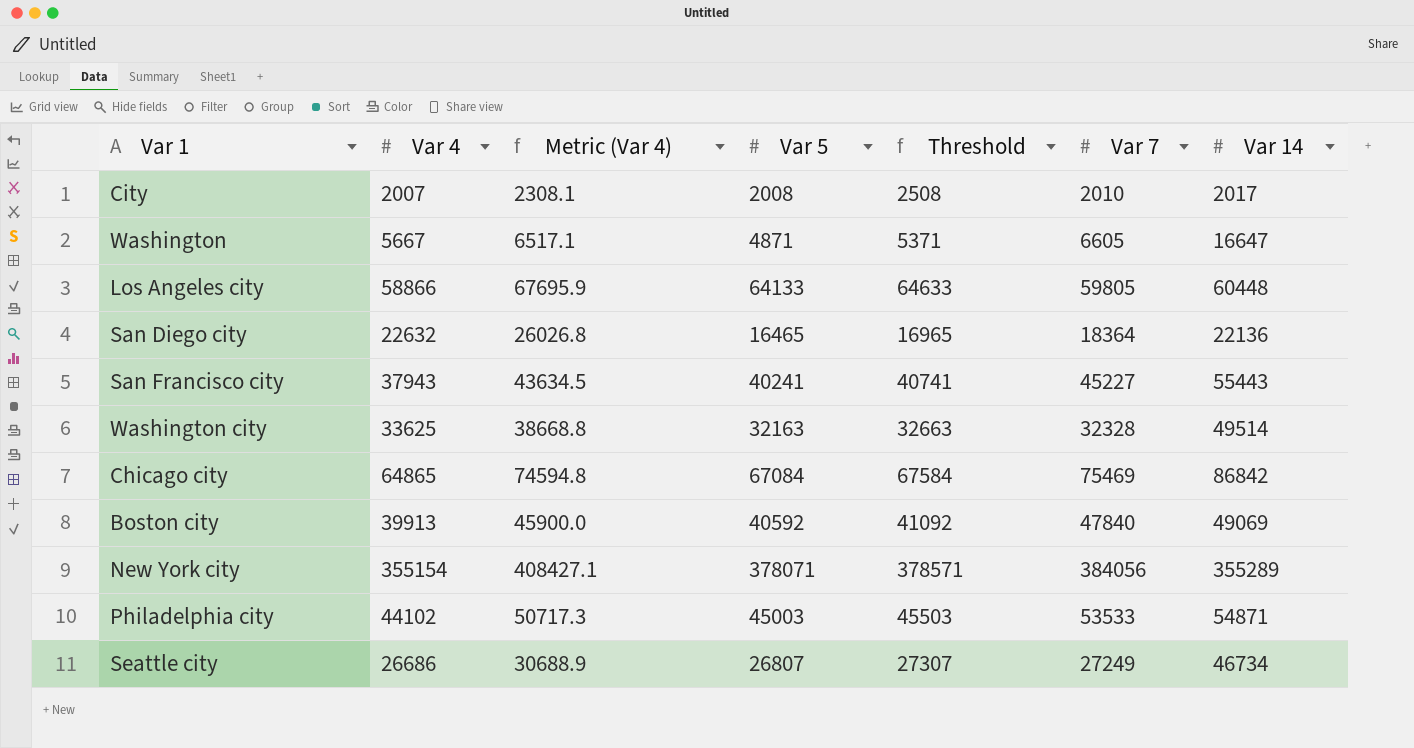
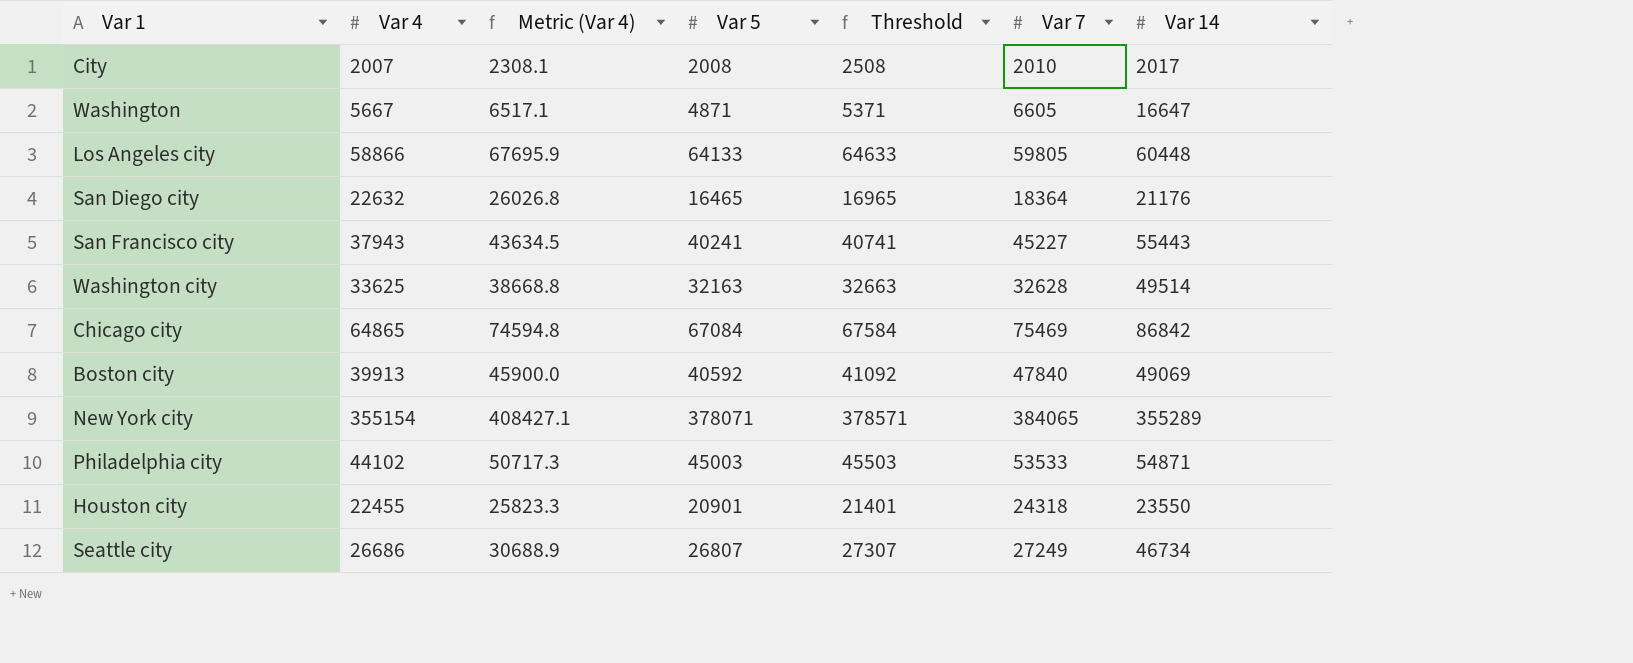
San Diego city | Var 14: 22136 -> 21176
Washington city | Var 7: 32328 -> 32628
New York city | Var 7: 384056 -> 384065
row Houston city: none -> 22455 | 25823.3 | 20901 | 21401 | 24318 | 23550

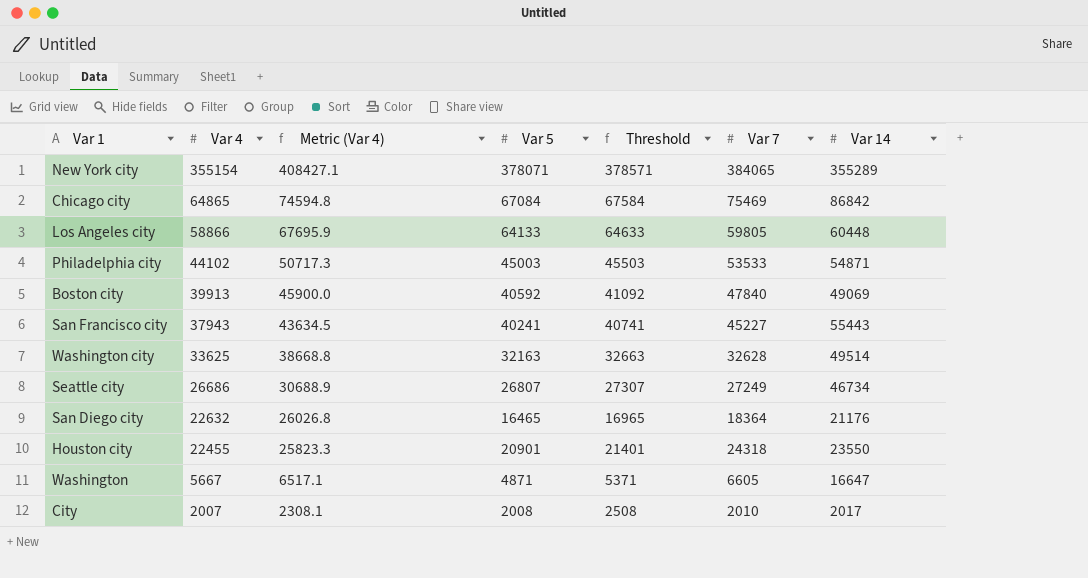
row order: none -> Var 4 descending

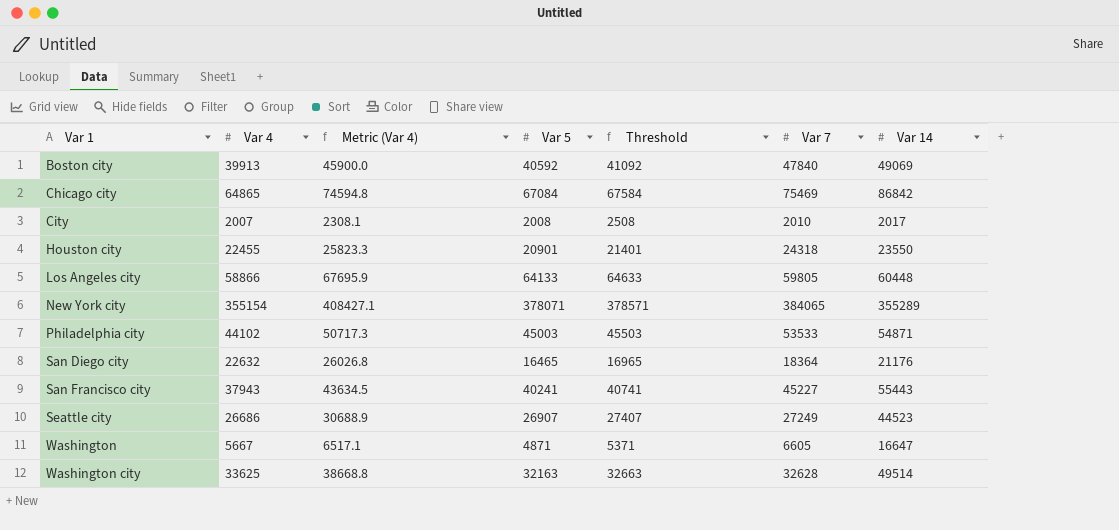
row order: Var 4 descending -> Var 1 ascending
Seattle city | Var 5: 26807 -> 26907
Seattle city | Threshold: 27307 -> 27407
Seattle city | Var 14: 46734 -> 44523

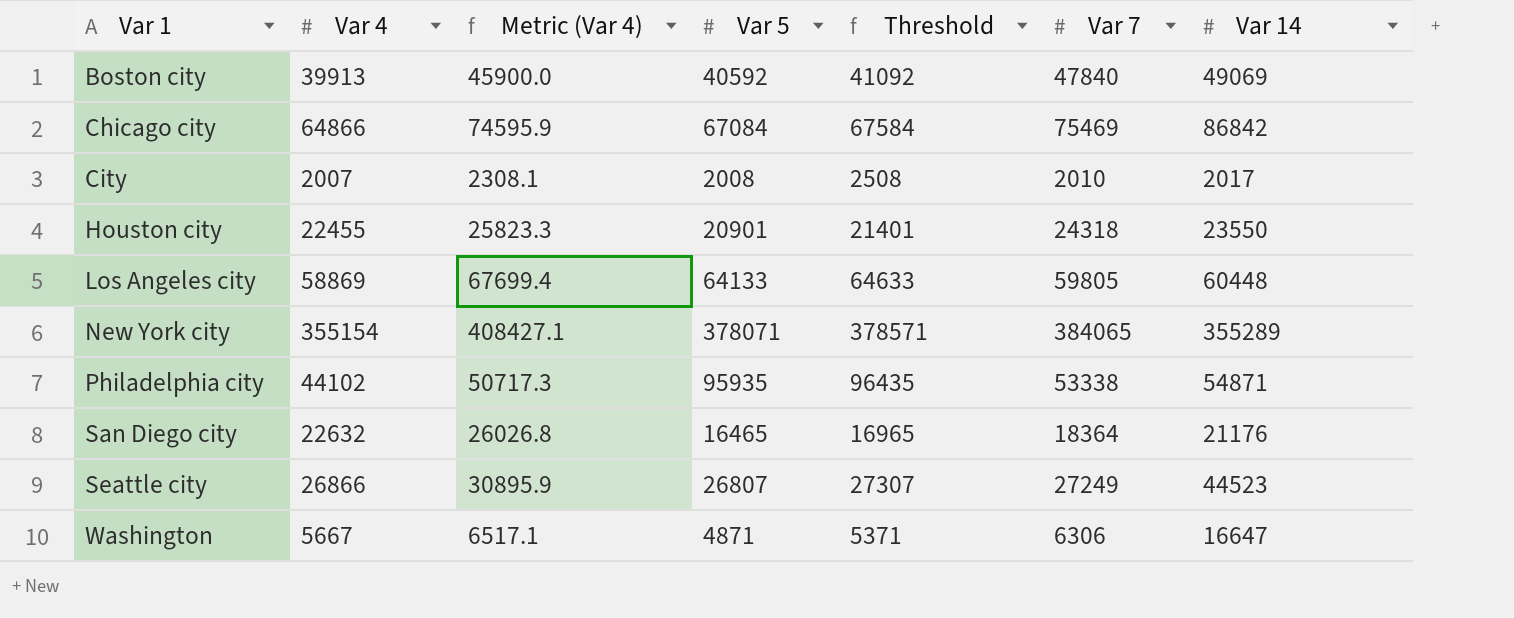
row San Francisco city: 37943 | 43634.5 | 40241 | 40741 | 45227 | 55443 -> none
row Washington city: 33625 | 38668.8 | 32163 | 32663 | 32628 | 49514 -> none
Chicago city | Var 4: 64865 -> 64866
Chicago city | Metric (Var 4): 74594.8 -> 74595.9
Los Angeles city | Var 4: 58866 -> 58869
Los Angeles city | Metric (Var 4): 67695.9 -> 67699.4
Philadelphia city | Var 5: 45003 -> 95935
Philadelphia city | Threshold: 45503 -> 96435
Philadelphia city | Var 7: 53533 -> 53338
Seattle city | Var 4: 26686 -> 26866
Seattle city | Metric (Var 4): 30688.9 -> 30895.9
Seattle city | Var 5: 26907 -> 26807
Seattle city | Threshold: 27407 -> 27307
Washington | Var 7: 6605 -> 6306

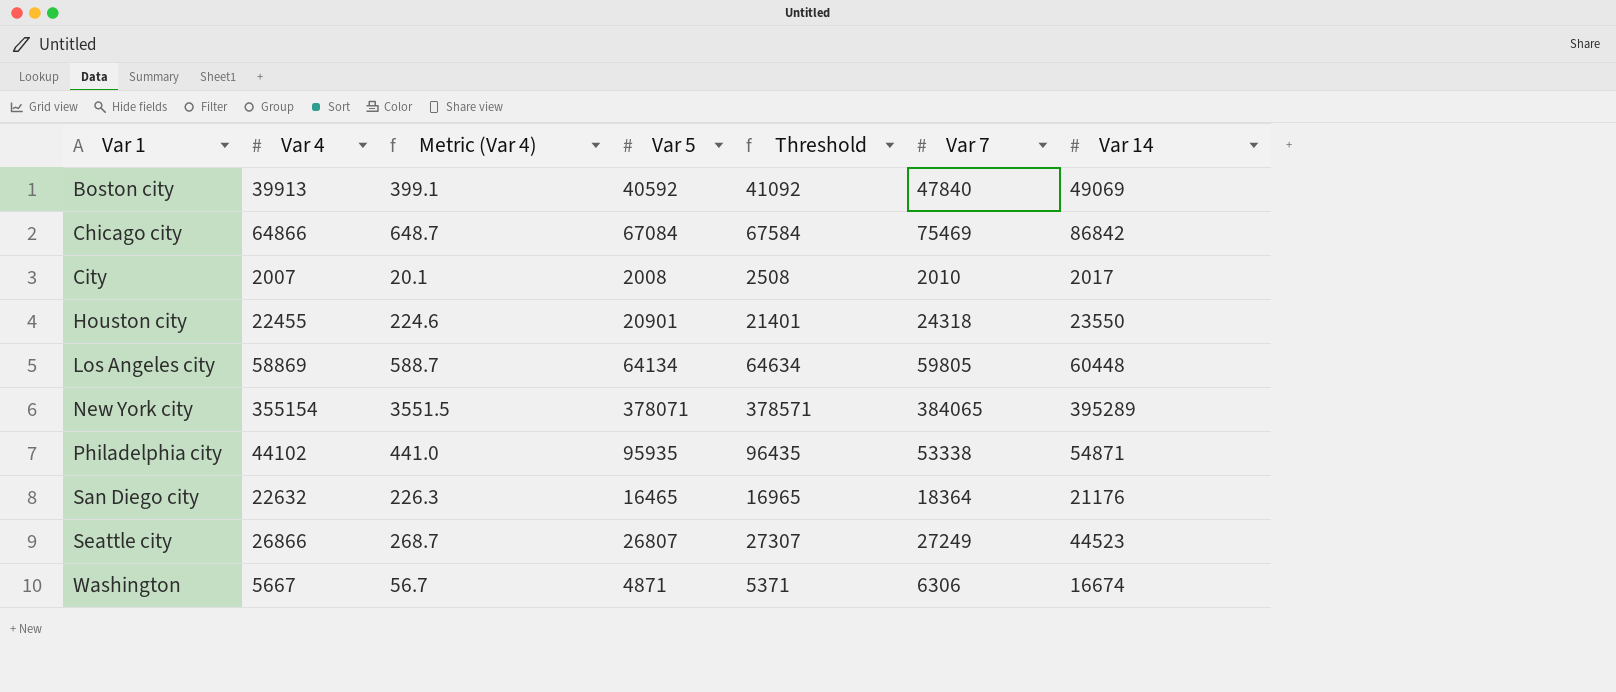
column Metric (Var 4) | formula: [Var 4] * 1.15 -> [Var 4] * 0.01
Los Angeles city | Var 5: 64133 -> 64134
Los Angeles city | Threshold: 64633 -> 64634
New York city | Var 14: 355289 -> 395289
Washington | Var 14: 16647 -> 16674

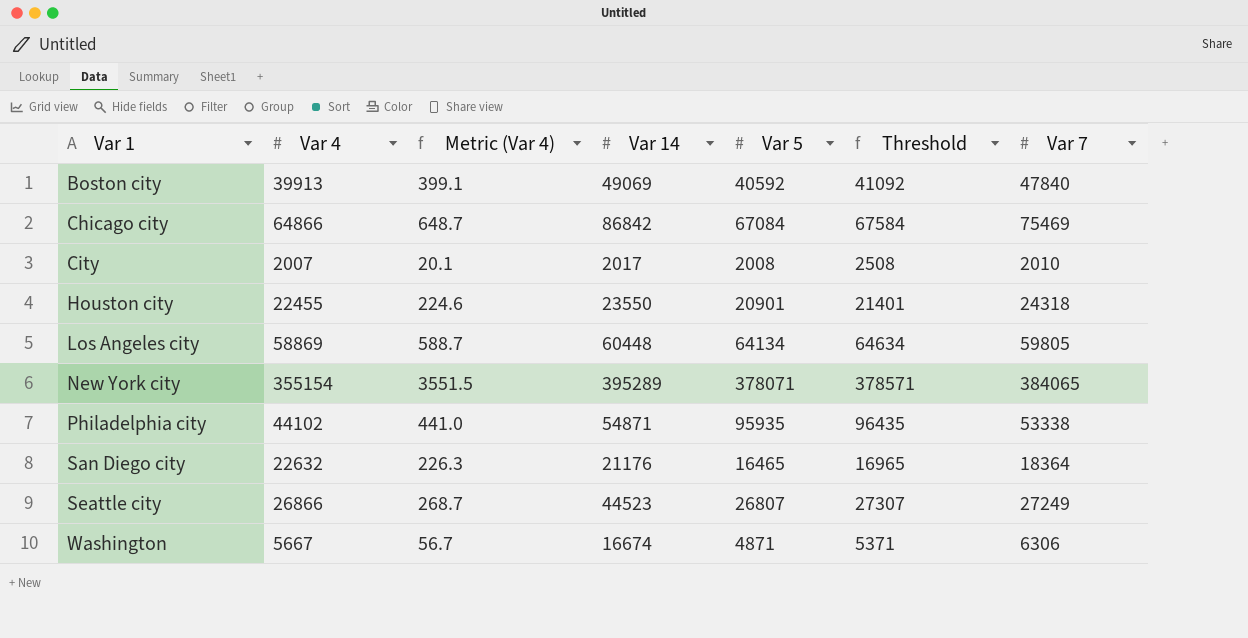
column Var 14 | position: 7 -> 4

